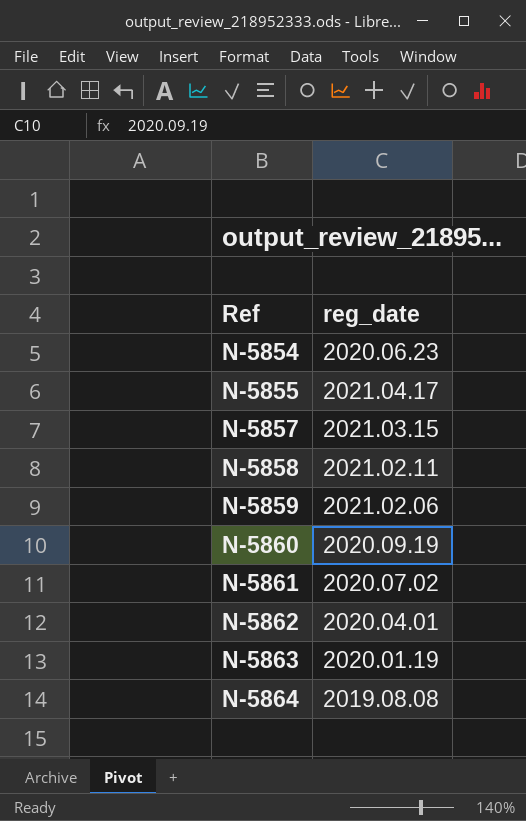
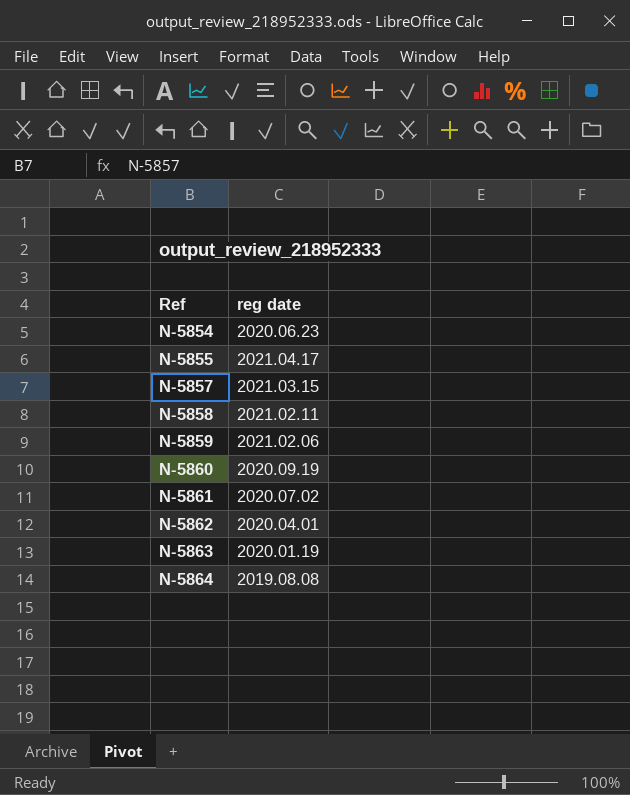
column name: reg_date -> reg date

